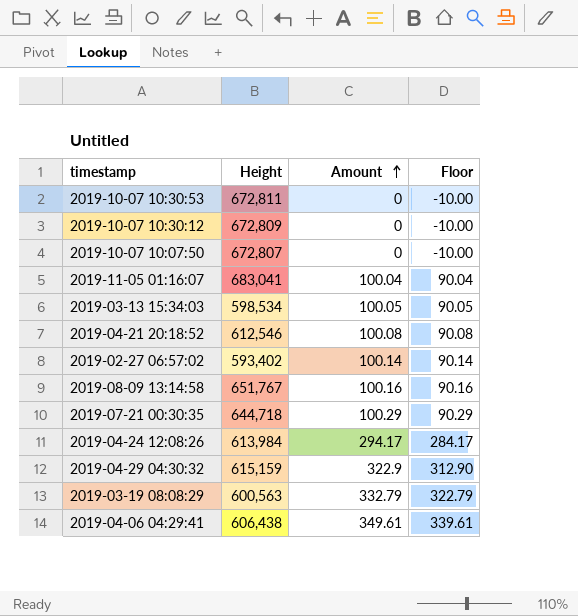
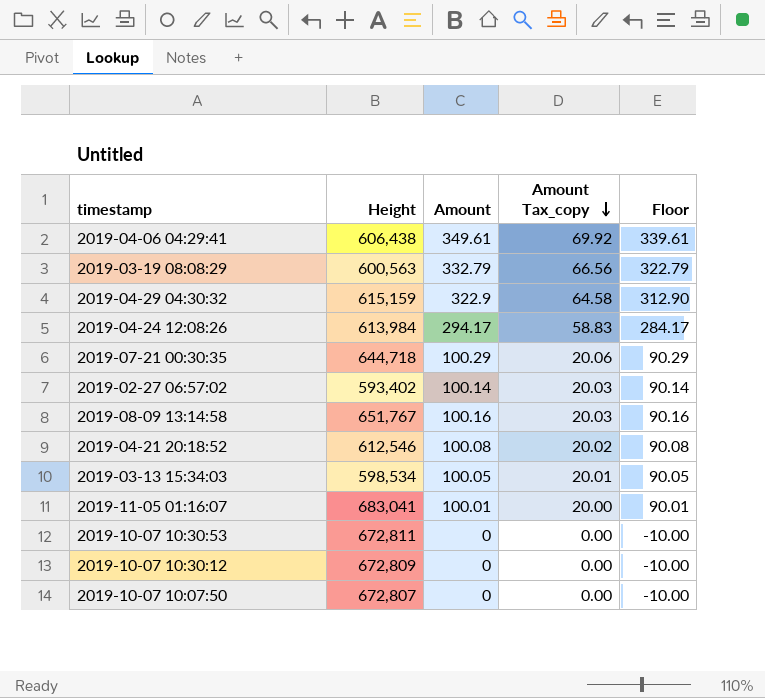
row order: Amount ascending -> Amount Tax_copy descending
column Amount Tax_copy | formula: none -> [Amount] * 0.2
2019-11-05 01:16:07 | Amount: 100.04 -> 100.01
2019-11-05 01:16:07 | Floor: 90.04 -> 90.01

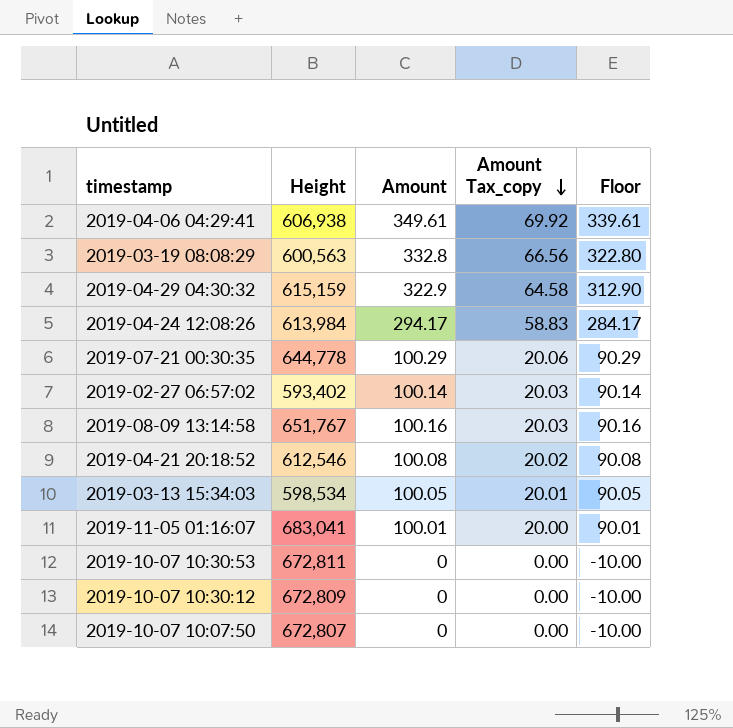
2019-04-06 04:29:41 | Height: 606,438 -> 606,938
2019-03-19 08:08:29 | Amount: 332.79 -> 332.8
2019-03-19 08:08:29 | Floor: 322.79 -> 322.80
2019-07-21 00:30:35 | Height: 644,718 -> 644,778

